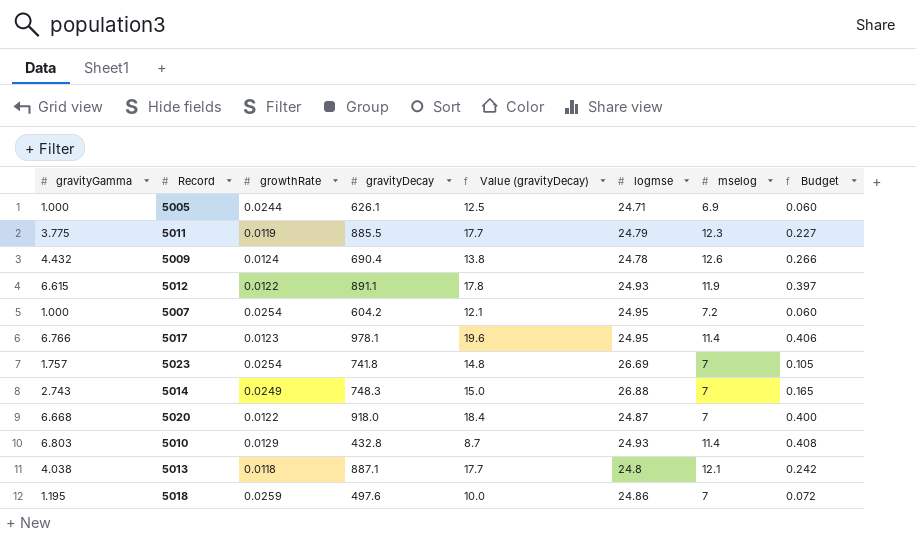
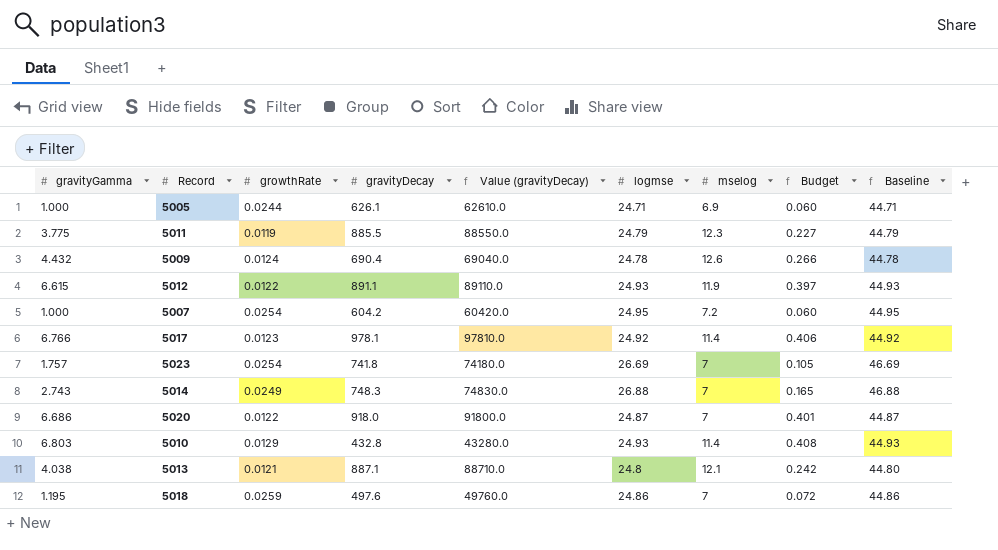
column Value (gravityDecay) | formula: [gravityDecay] * 0.02 -> [gravityDecay] * 100
column Baseline | formula: none -> [logmse] + 20
5017 | logmse: 24.95 -> 24.92
5020 | gravityGamma: 6.668 -> 6.686
5020 | Budget: 0.400 -> 0.401
5013 | growthRate: 0.0118 -> 0.0121

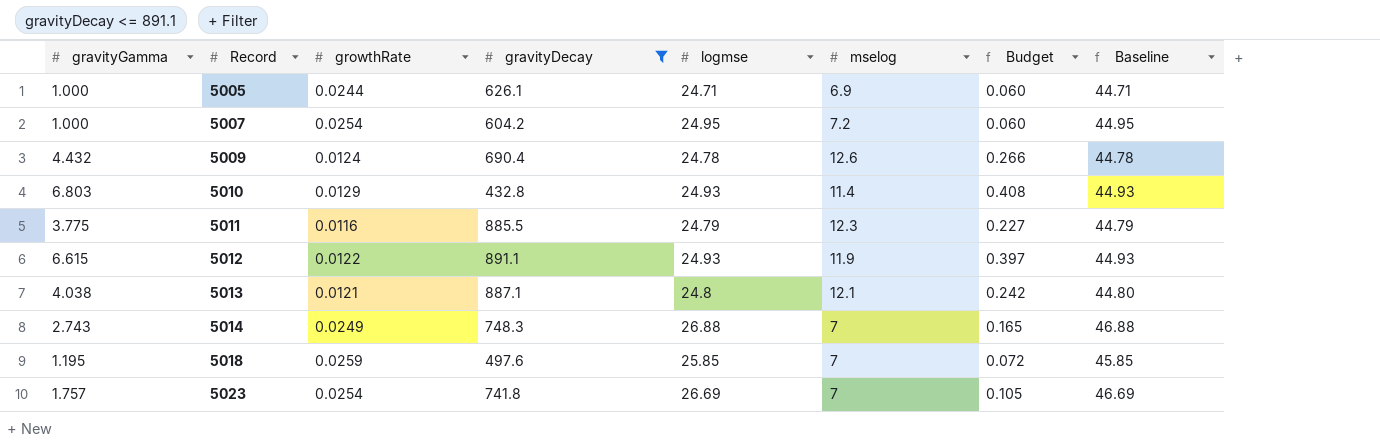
filter: none -> gravityDecay <= 891.1
row order: none -> Record ascending
column Value (gravityDecay) | formula: [gravityDecay] * 100 -> none
5011 | growthRate: 0.0119 -> 0.0116
5018 | logmse: 24.86 -> 25.85
5018 | Baseline: 44.86 -> 45.85

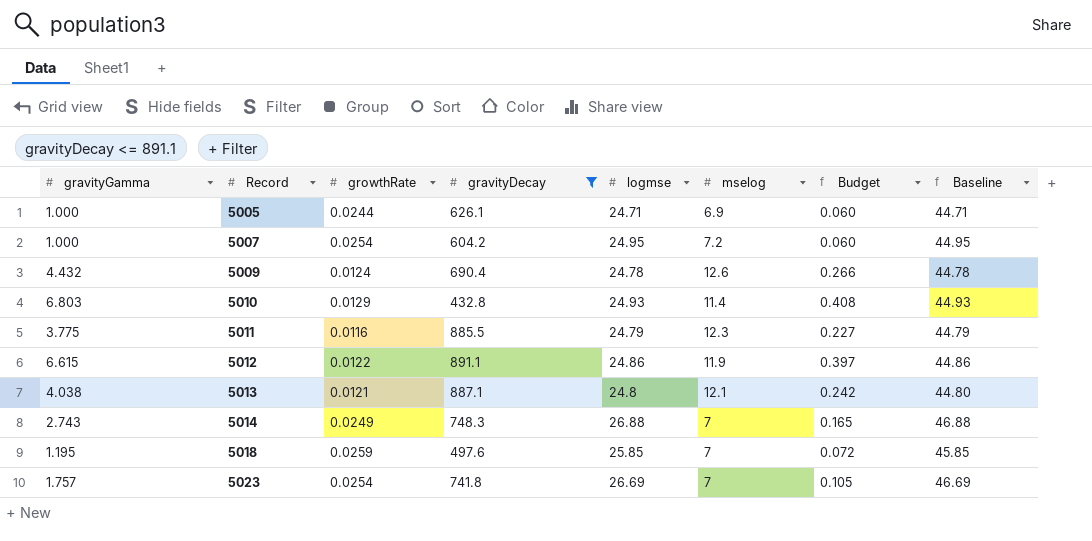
5012 | logmse: 24.93 -> 24.86
5012 | Baseline: 44.93 -> 44.86

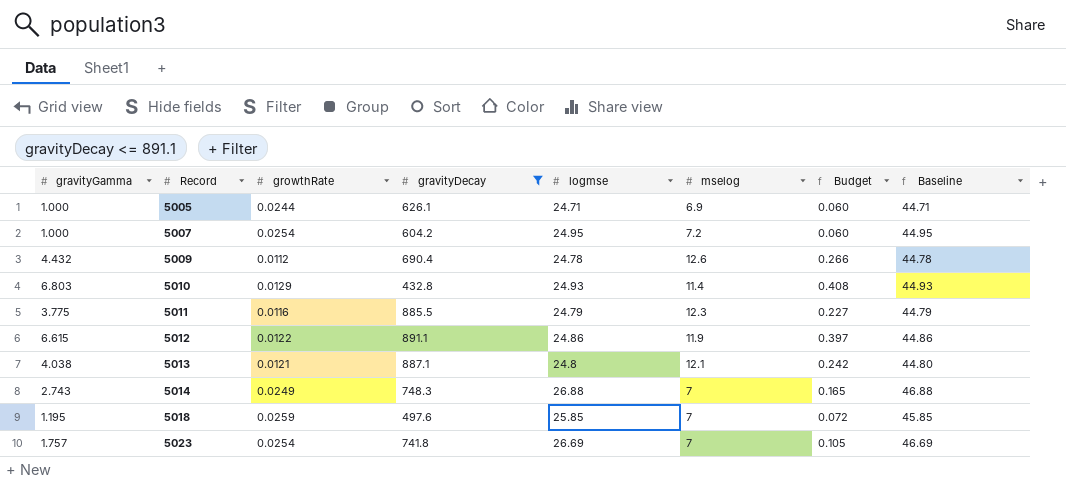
5009 | growthRate: 0.0124 -> 0.0112

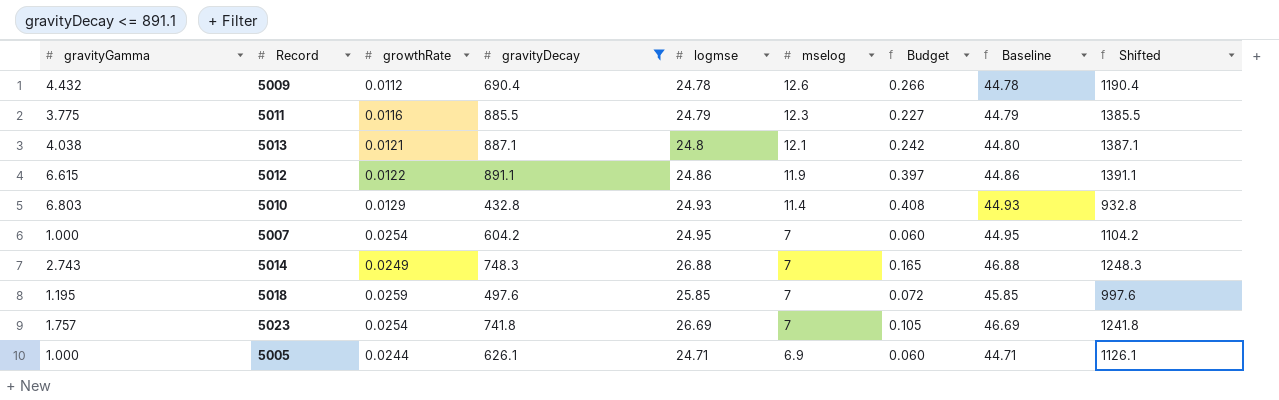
row order: Record ascending -> mselog descending
column Shifted | formula: none -> [gravityDecay] + 500
5007 | mselog: 7.2 -> 7

